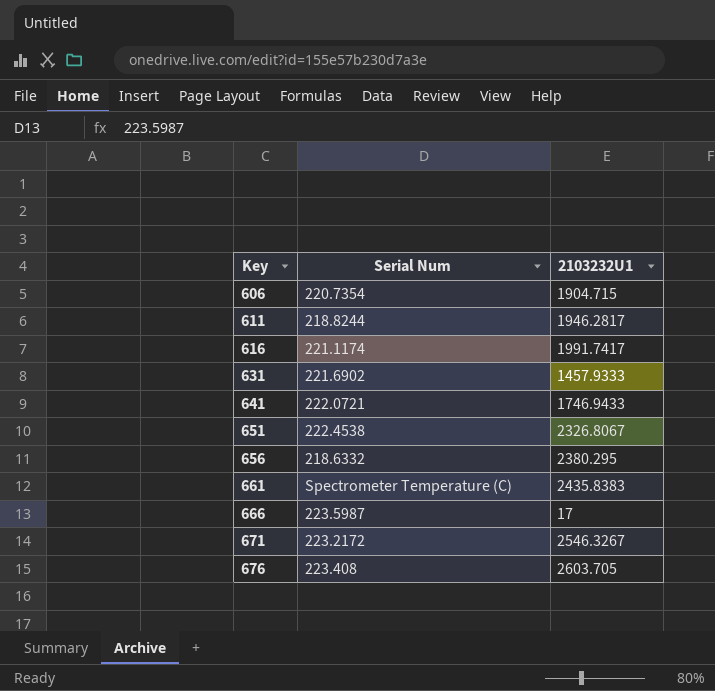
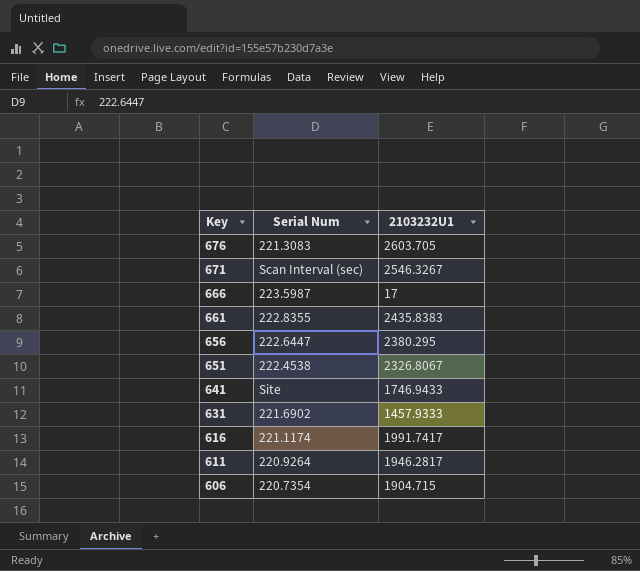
row order: Key ascending -> Key descending
676 | Serial Num: 223.408 -> 221.3083
671 | Serial Num: 223.2172 -> Scan Interval (sec)
661 | Serial Num: Spectrometer Temperature (C) -> 222.8355
656 | Serial Num: 218.6332 -> 222.6447
641 | Serial Num: 222.0721 -> Site
611 | Serial Num: 218.8244 -> 220.9264

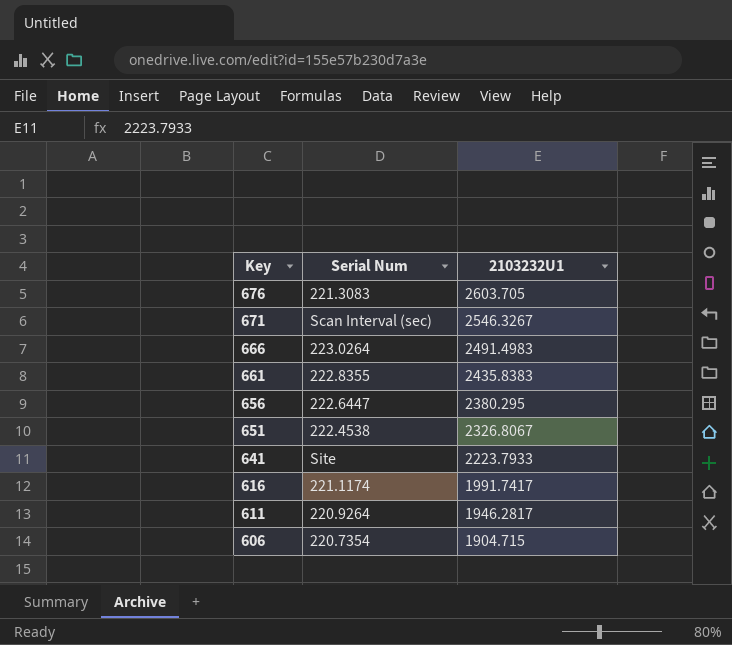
row 631: 221.6902 | 1457.9333 -> none
666 | Serial Num: 223.5987 -> 223.0264
666 | 2103232U1: 17 -> 2491.4983
641 | 2103232U1: 1746.9433 -> 2223.7933

